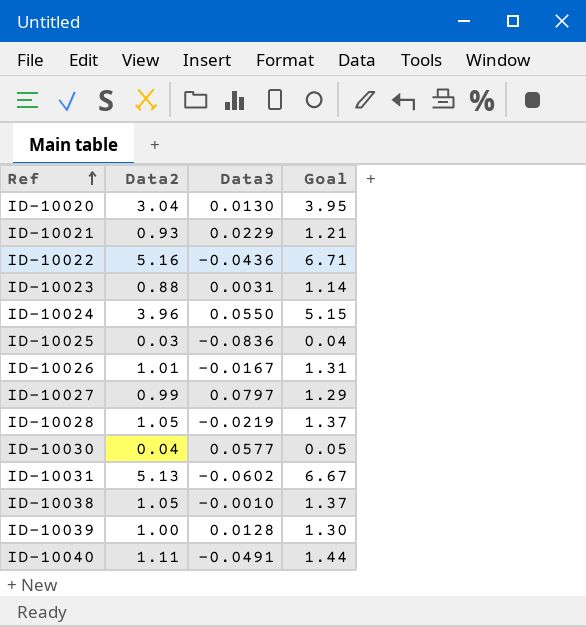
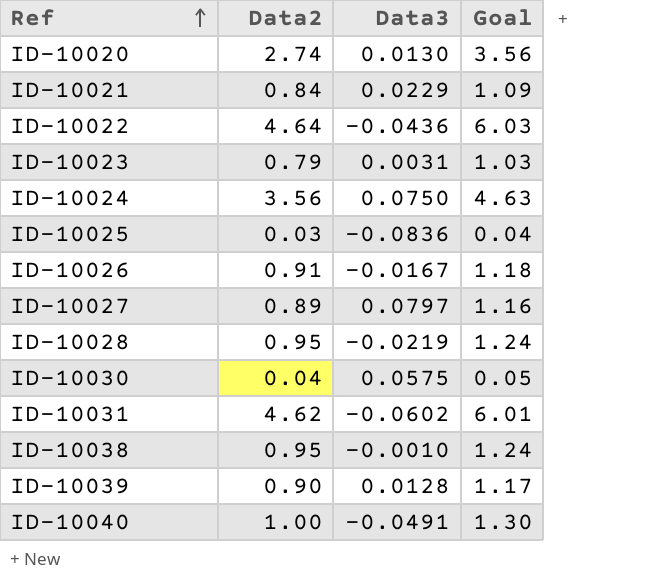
ID-10020 | Data2: 3.04 -> 2.74
ID-10020 | Goal: 3.95 -> 3.56
ID-10021 | Data2: 0.93 -> 0.84
ID-10021 | Goal: 1.21 -> 1.09
ID-10022 | Data2: 5.16 -> 4.64
ID-10022 | Goal: 6.71 -> 6.03
ID-10023 | Data2: 0.88 -> 0.79
ID-10023 | Goal: 1.14 -> 1.03
ID-10024 | Data2: 3.96 -> 3.56
ID-10024 | Data3: 0.0550 -> 0.0750
ID-10024 | Goal: 5.15 -> 4.63
ID-10026 | Data2: 1.01 -> 0.91
ID-10026 | Goal: 1.31 -> 1.18
ID-10027 | Data2: 0.99 -> 0.89
ID-10027 | Goal: 1.29 -> 1.16
ID-10028 | Data2: 1.05 -> 0.95
ID-10028 | Goal: 1.37 -> 1.24
ID-10030 | Data3: 0.0577 -> 0.0575
ID-10031 | Data2: 5.13 -> 4.62
ID-10031 | Goal: 6.67 -> 6.01
ID-10038 | Data2: 1.05 -> 0.95
ID-10038 | Goal: 1.37 -> 1.24
ID-10039 | Data2: 1.00 -> 0.90
ID-10039 | Goal: 1.30 -> 1.17
ID-10040 | Data2: 1.11 -> 1.00
ID-10040 | Goal: 1.44 -> 1.30

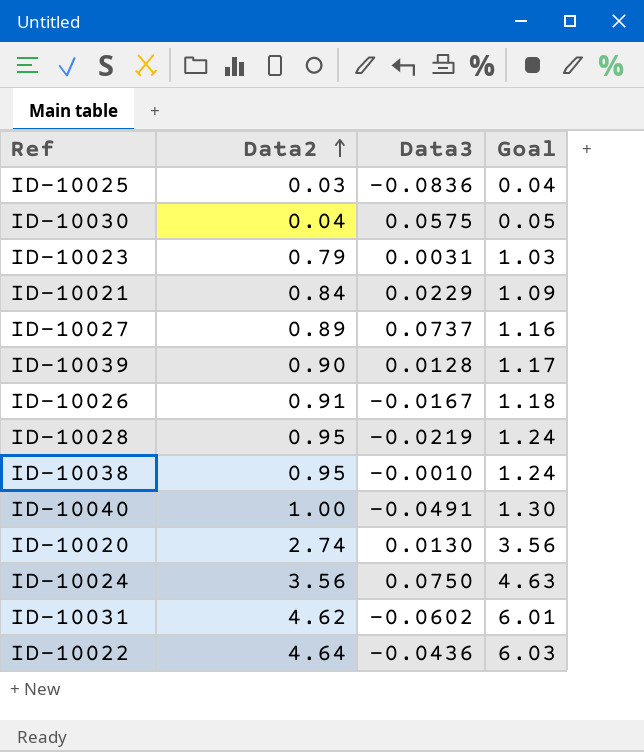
row order: Ref ascending -> Data2 ascending
ID-10027 | Data3: 0.0797 -> 0.0737

